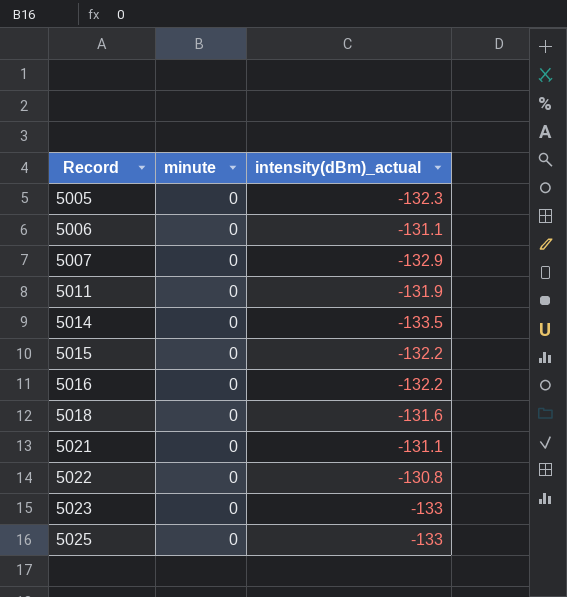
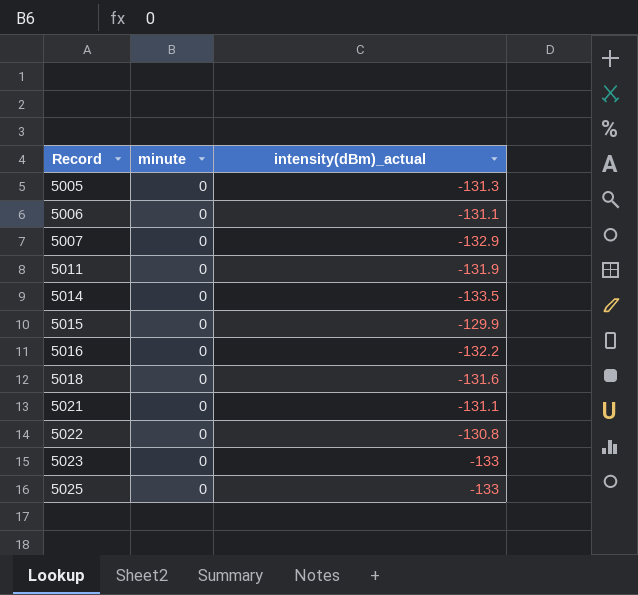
5005 | intensity(dBm)_actual: -132.3 -> -131.3
5015 | intensity(dBm)_actual: -132.2 -> -129.9

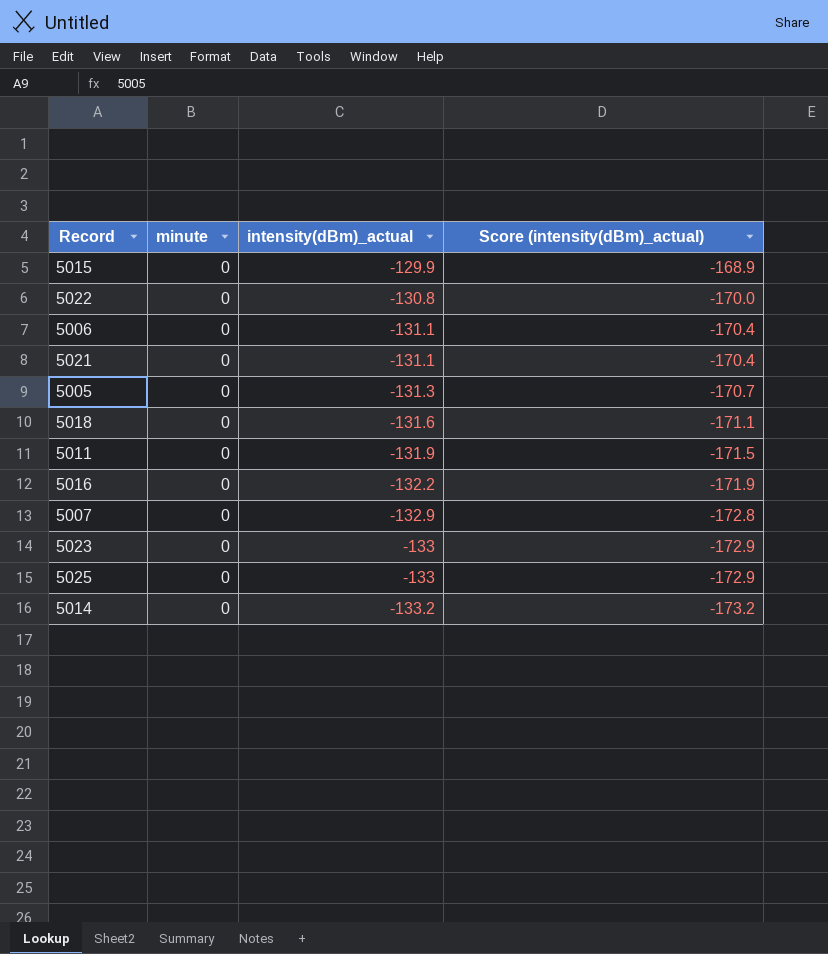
row order: Record ascending -> intensity(dBm)_actual descending
column Score (intensity(dBm)_actual) | formula: none -> [intensity(dBm)_actual] * 1.3
5014 | intensity(dBm)_actual: -133.5 -> -133.2

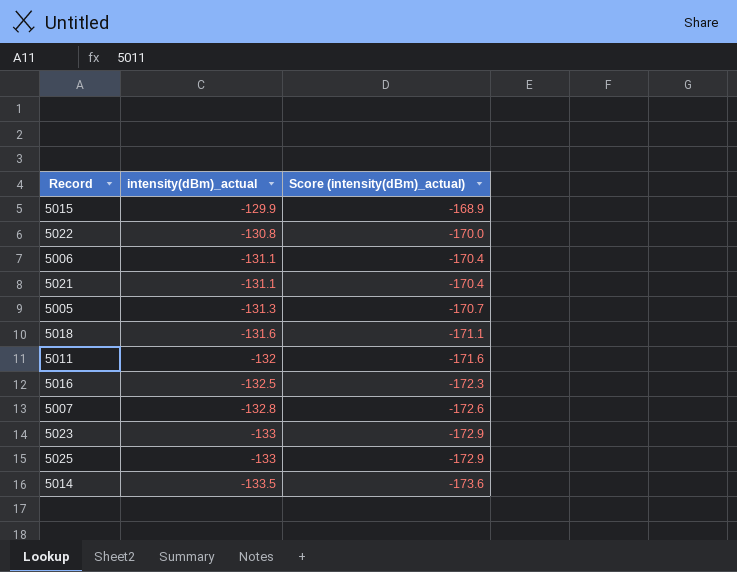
column minute | position: 2 -> none
5011 | intensity(dBm)_actual: -131.9 -> -132
5011 | Score (intensity(dBm)_actual): -171.5 -> -171.6
5016 | intensity(dBm)_actual: -132.2 -> -132.5
5016 | Score (intensity(dBm)_actual): -171.9 -> -172.3
5007 | intensity(dBm)_actual: -132.9 -> -132.8
5007 | Score (intensity(dBm)_actual): -172.8 -> -172.6
5014 | intensity(dBm)_actual: -133.2 -> -133.5
5014 | Score (intensity(dBm)_actual): -173.2 -> -173.6

